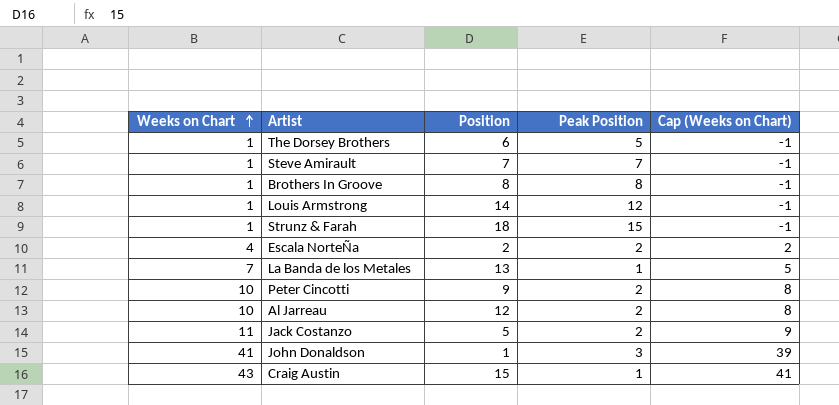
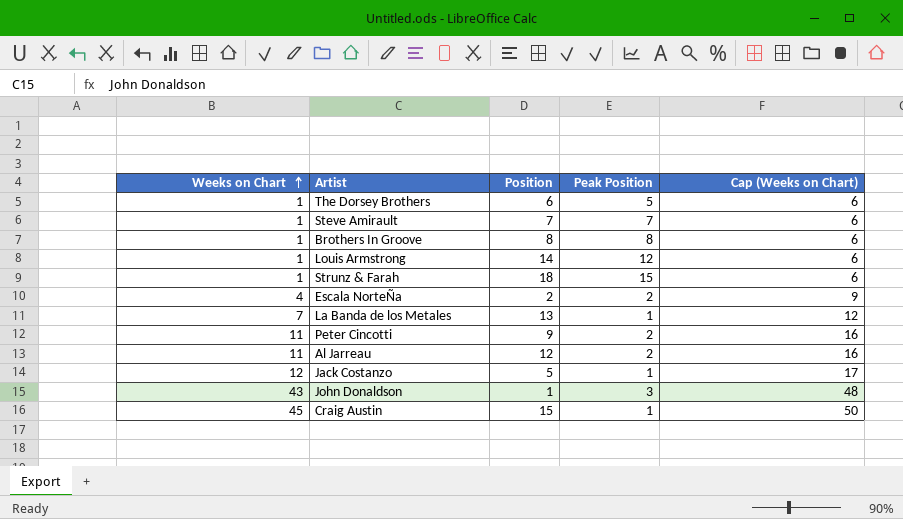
column Cap (Weeks on Chart) | formula: [Weeks on Chart] - 2 -> [Weeks on Chart] + 5
Peter Cincotti | Weeks on Chart: 10 -> 11
Al Jarreau | Weeks on Chart: 10 -> 11
Jack Costanzo | Weeks on Chart: 11 -> 12
Jack Costanzo | Peak Position: 2 -> 1
John Donaldson | Weeks on Chart: 41 -> 43
Craig Austin | Weeks on Chart: 43 -> 45

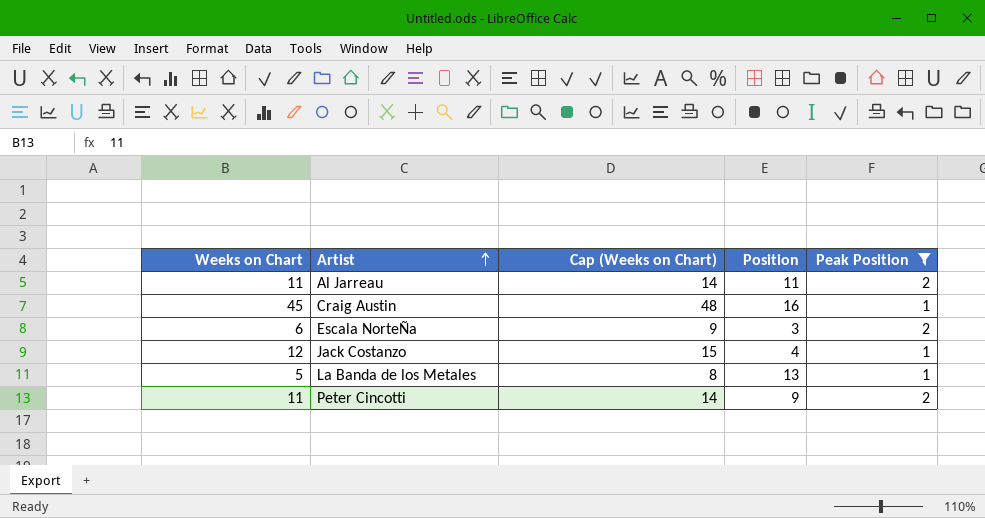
filter: none -> Peak Position <= 2
row order: Weeks on Chart ascending -> Artist ascending
column Cap (Weeks on Chart) | formula: [Weeks on Chart] + 5 -> [Weeks on Chart] + 3
column Cap (Weeks on Chart) | position: 5 -> 3
Al Jarreau | Position: 12 -> 11
Craig Austin | Position: 15 -> 16
Escala NorteÑa | Weeks on Chart: 4 -> 6
Escala NorteÑa | Position: 2 -> 3
Jack Costanzo | Position: 5 -> 4
La Banda de los Metales | Weeks on Chart: 7 -> 5

